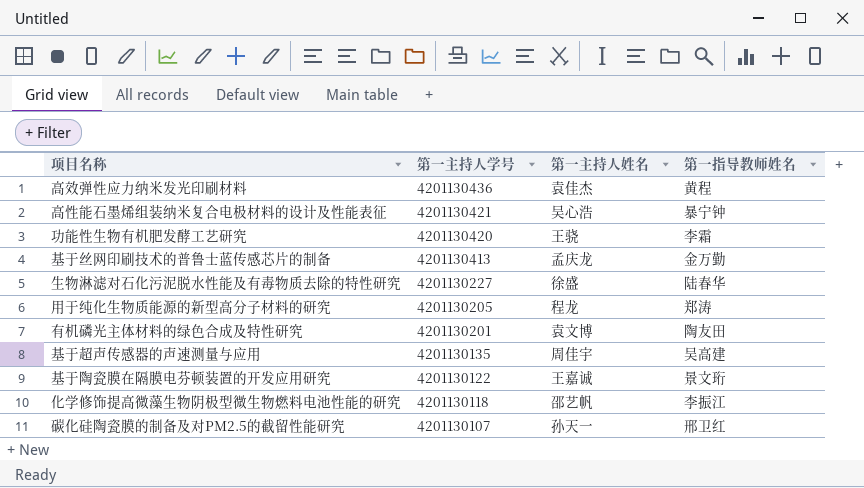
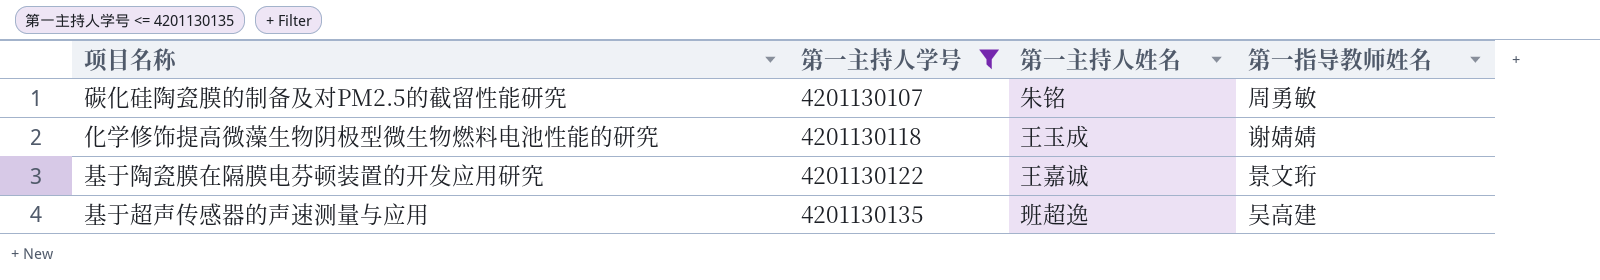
filter: none -> 第一主持人学号 <= 4201130135
row order: 第一主持人学号 descending -> 第一主持人学号 ascending
碳化硅陶瓷膜的制备及对PM2.5的截留性能研究 | 第一主持人姓名: 孙天一 -> 朱铭
碳化硅陶瓷膜的制备及对PM2.5的截留性能研究 | 第一指导教师姓名: 邢卫红 -> 周勇敏
化学修饰提高微藻生物阴极型微生物燃料电池性能的研究 | 第一主持人姓名: 邵艺帆 -> 王玉成
化学修饰提高微藻生物阴极型微生物燃料电池性能的研究 | 第一指导教师姓名: 李振江 -> 谢婧婧
基于超声传感器的声速测量与应用 | 第一主持人姓名: 周佳宇 -> 班超逸

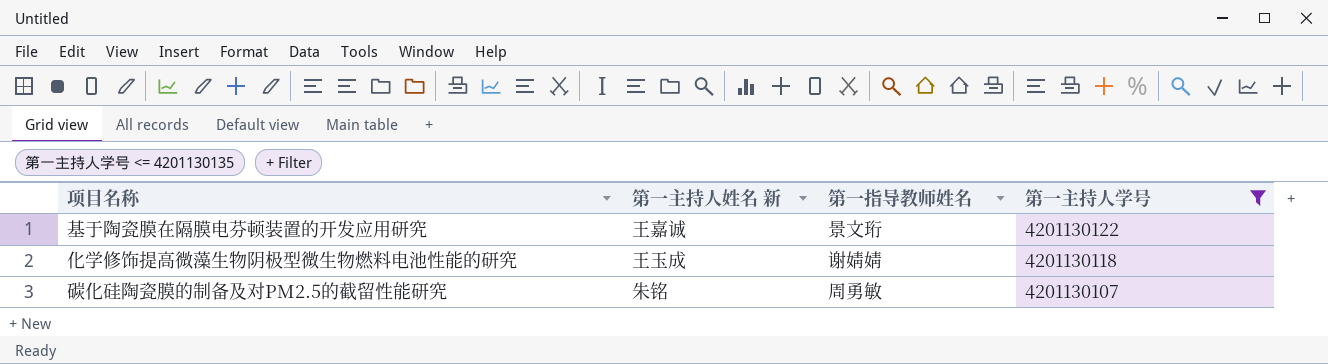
row order: 第一主持人学号 ascending -> 第一主持人学号 descending
column name: 第一主持人姓名 -> 第一主持人姓名 新
column 第一主持人学号 | position: 2 -> 4
row 基于超声传感器的声速测量与应用: 4201130135 | 班超逸 | 吴高建 -> none

